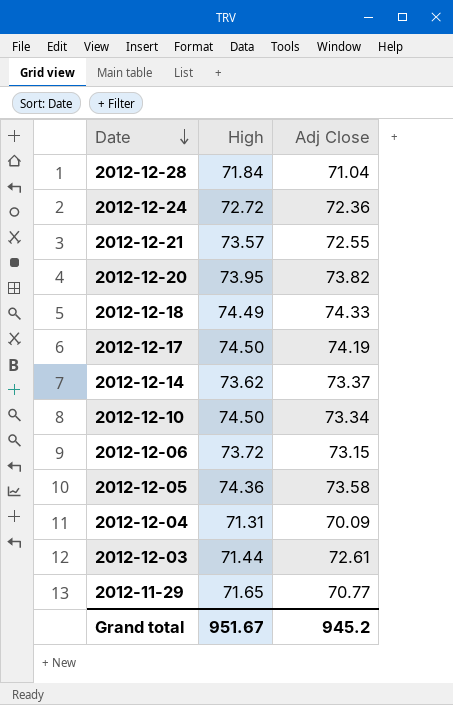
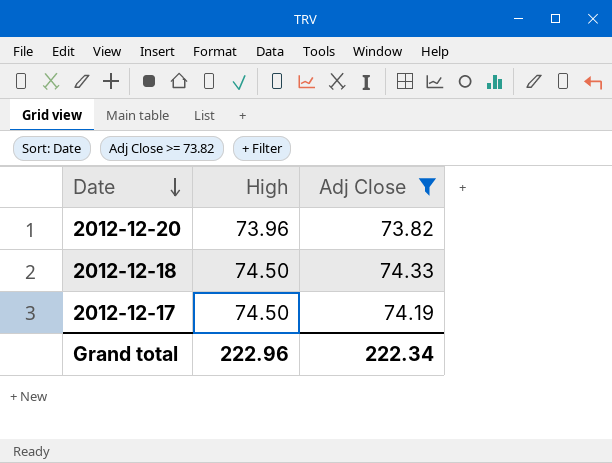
filter: none -> Adj Close >= 73.82
2012-12-20 | High: 73.95 -> 73.96
2012-12-18 | High: 74.49 -> 74.50
Grand total | High: 951.67 -> 222.96
Grand total | Adj Close: 945.2 -> 222.34

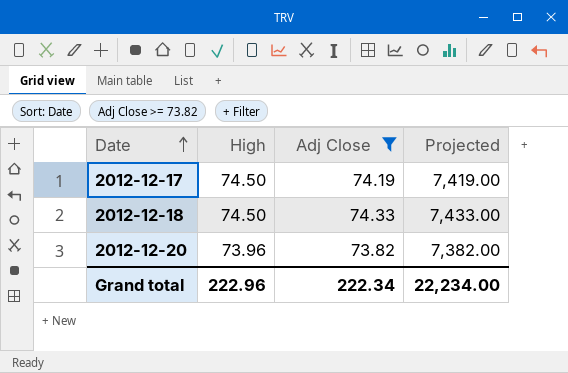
row order: Date descending -> Date ascending
column Projected | formula: none -> [Adj Close] * 100

